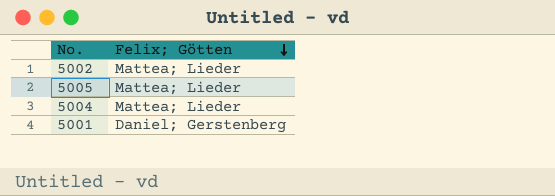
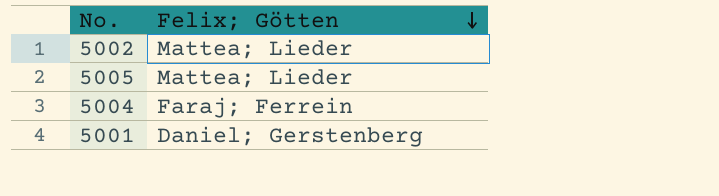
5004 | Felix; Götten: Mattea; Lieder -> Faraj; Ferrein

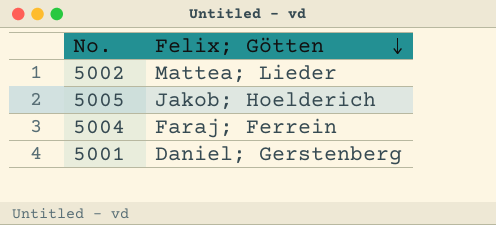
5005 | Felix; Götten: Mattea; Lieder -> Jakob; Hoelderich

